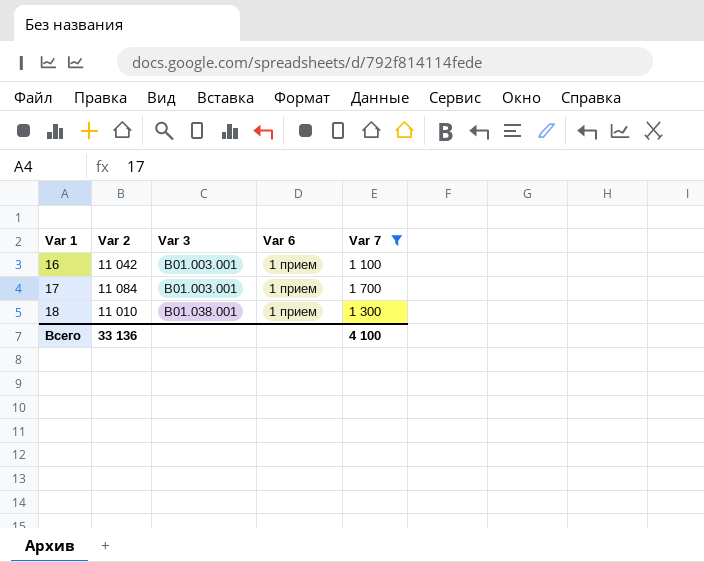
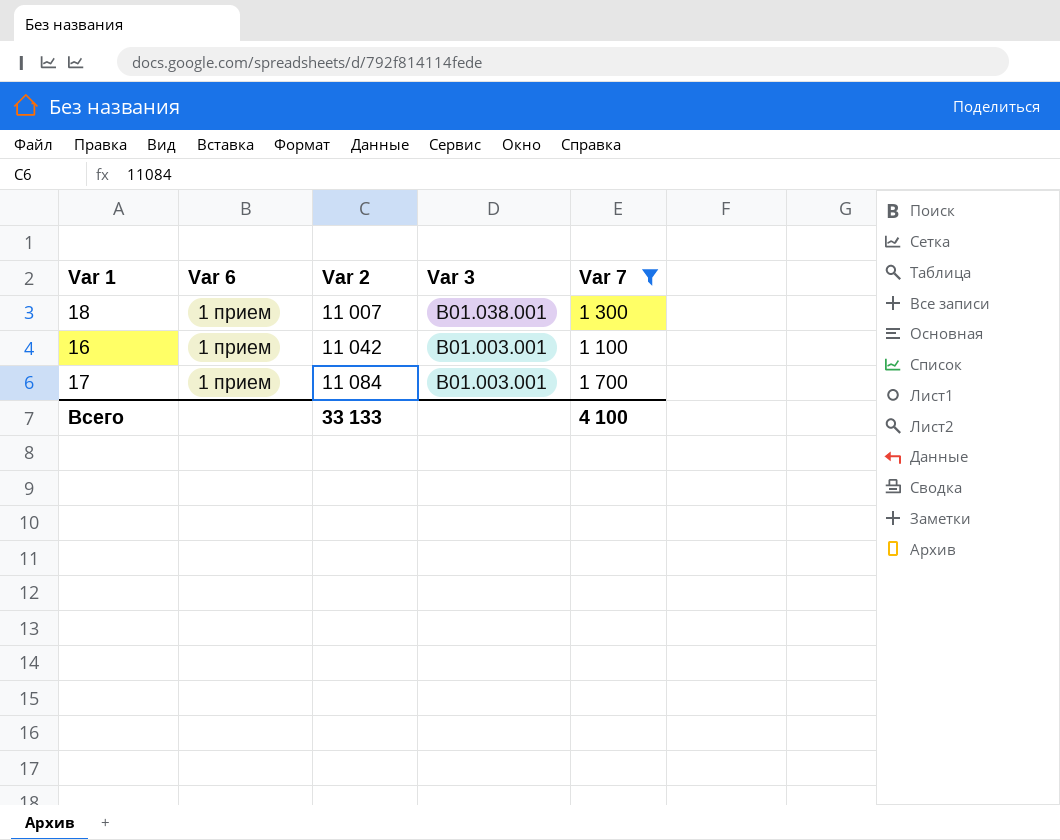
row order: Var 1 ascending -> Var 2 ascending
column Var 6 | position: 4 -> 2
18 | Var 2: 11 010 -> 11 007
Всего | Var 2: 33 136 -> 33 133

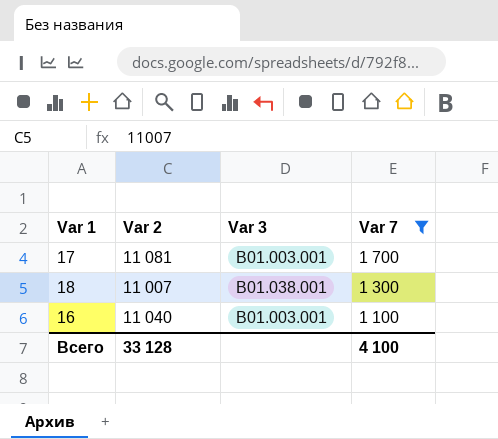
row order: Var 2 ascending -> Var 7 descending
column Var 6 | position: 2 -> none
17 | Var 2: 11 084 -> 11 081
16 | Var 2: 11 042 -> 11 040
Всего | Var 2: 33 133 -> 33 128

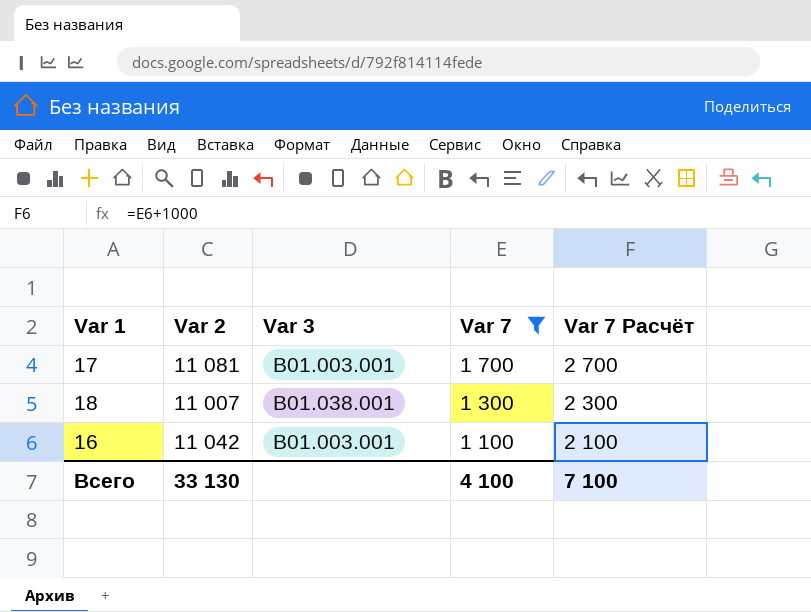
column Var 7 Расчёт | formula: none -> [Var 7] + 1000
16 | Var 2: 11 040 -> 11 042
Всего | Var 2: 33 128 -> 33 130

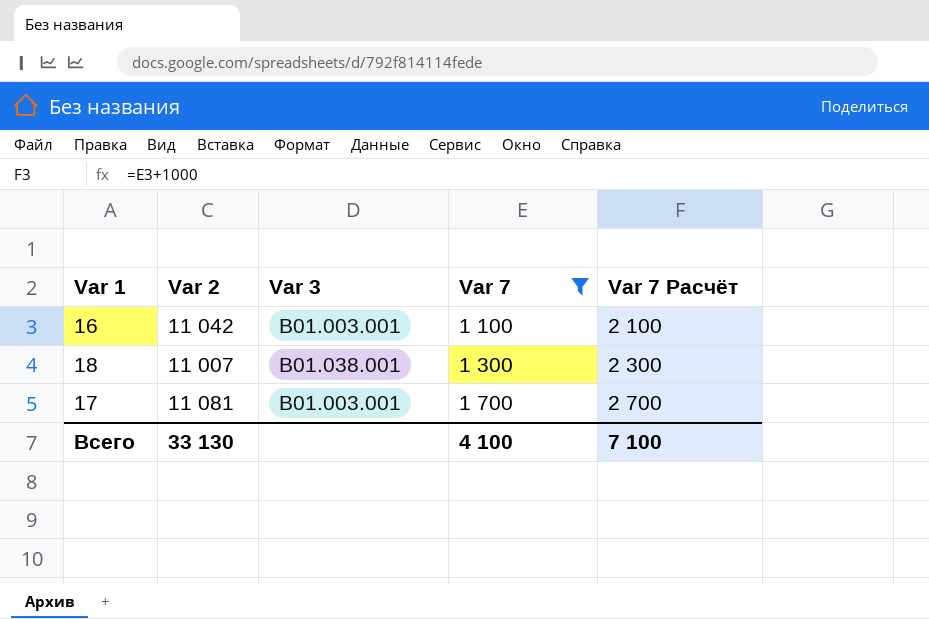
row order: Var 7 descending -> Var 7 ascending

